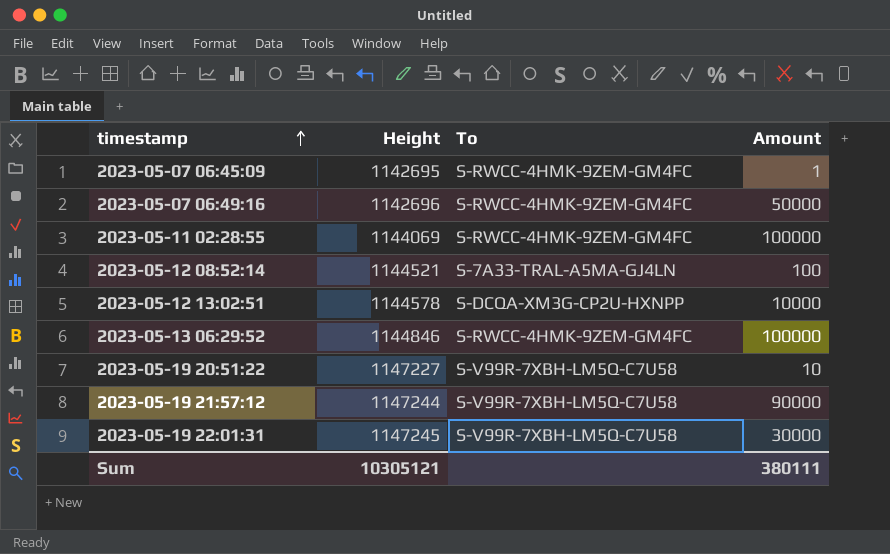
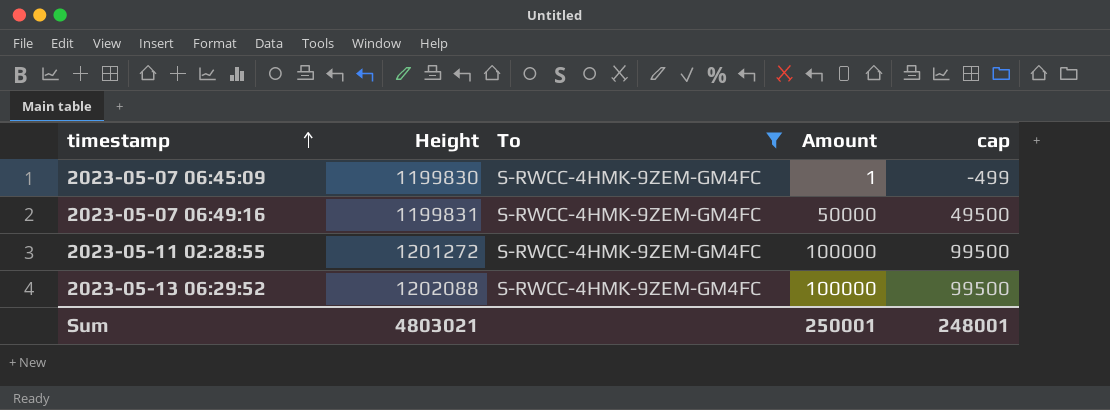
filter: none -> To = S-RWCC-4HMK-9ZEM-GM4FC
column cap | formula: none -> [Amount] - 500
2023-05-07 06:45:09 | Height: 1142695 -> 1199830
2023-05-07 06:49:16 | Height: 1142696 -> 1199831
2023-05-11 02:28:55 | Height: 1144069 -> 1201272
2023-05-13 06:29:52 | Height: 1144846 -> 1202088
Sum | Height: 10305121 -> 4803021
Sum | Amount: 380111 -> 250001

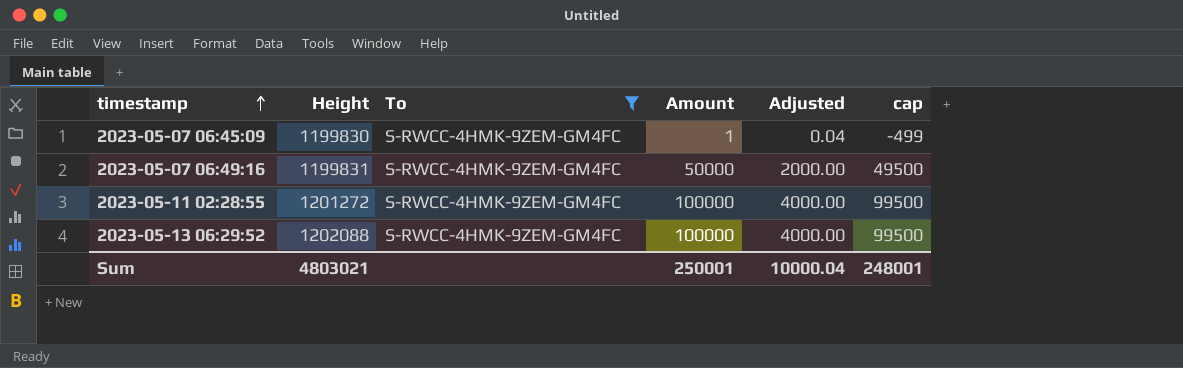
column Adjusted | formula: none -> [Amount] * 0.04

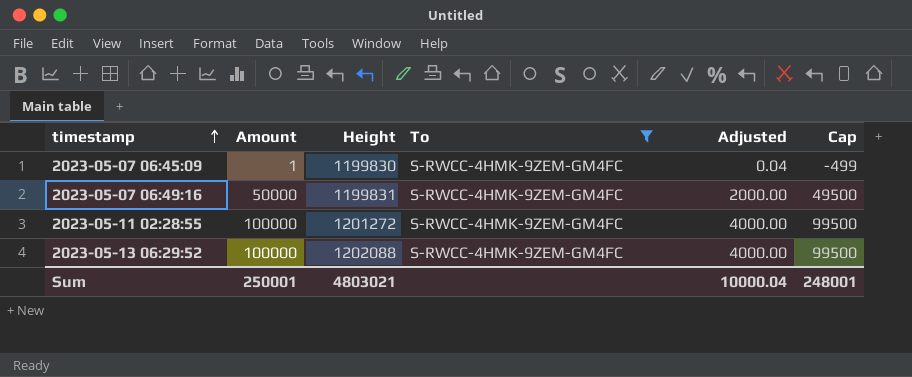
column Amount | position: 4 -> 2
column name: cap -> Cap

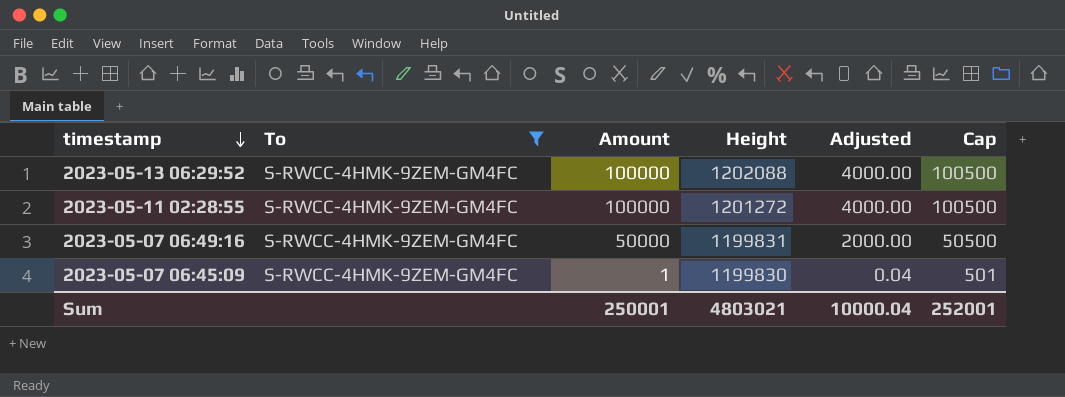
row order: timestamp ascending -> timestamp descending
column To | position: 4 -> 2
column Cap | formula: [Amount] - 500 -> [Amount] + 500
Sum | Cap: 248001 -> 252001

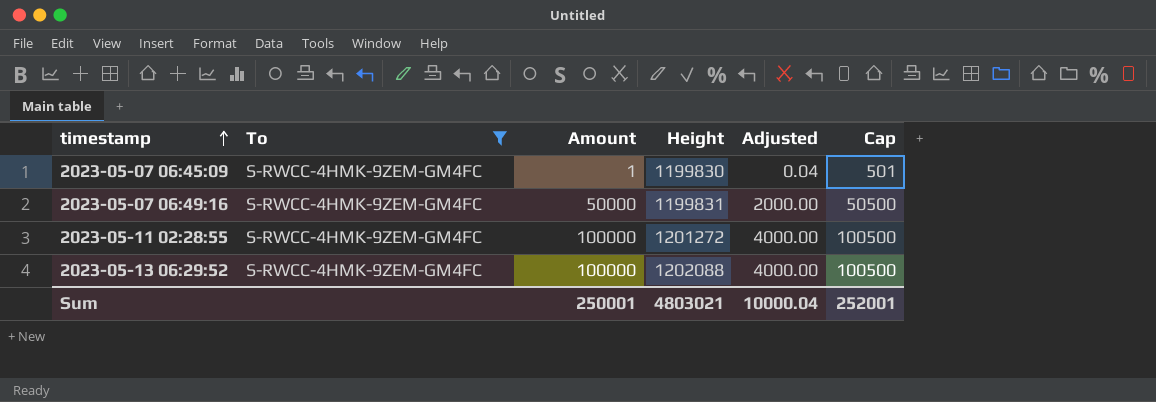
row order: timestamp descending -> timestamp ascending

